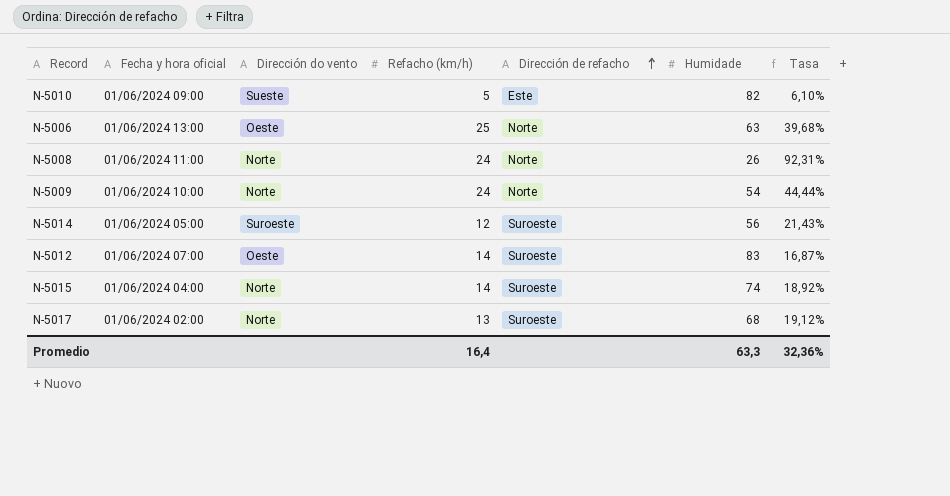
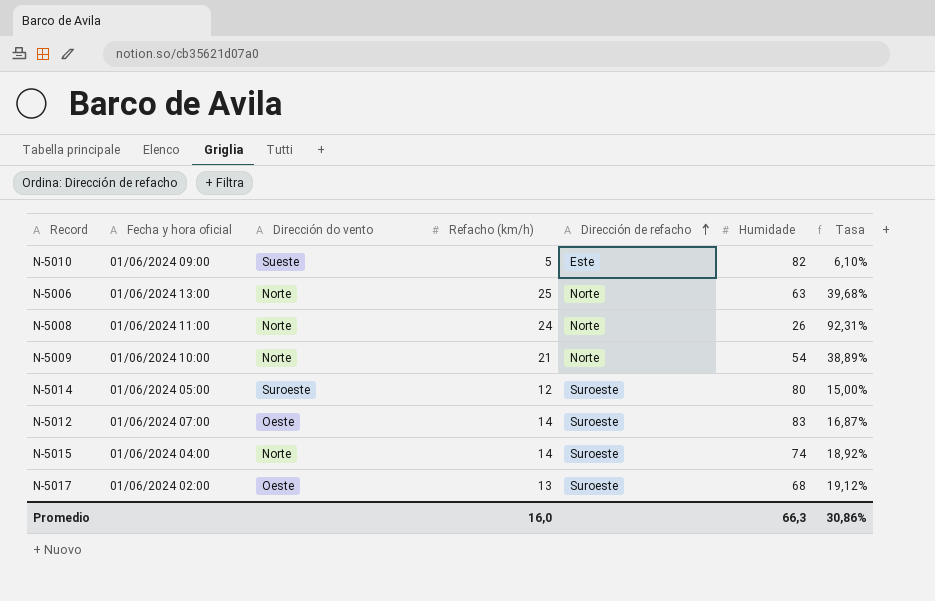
N-5006 | Dirección do vento: Oeste -> Norte
N-5009 | Refacho (km/h): 24 -> 21
N-5009 | Tasa: 44,44% -> 38,89%
N-5014 | Humidade: 56 -> 80
N-5014 | Tasa: 21,43% -> 15,00%
N-5017 | Dirección do vento: Norte -> Oeste
Promedio | Refacho (km/h): 16,4 -> 16,0
Promedio | Humidade: 63,3 -> 66,3
Promedio | Tasa: 32,36% -> 30,86%

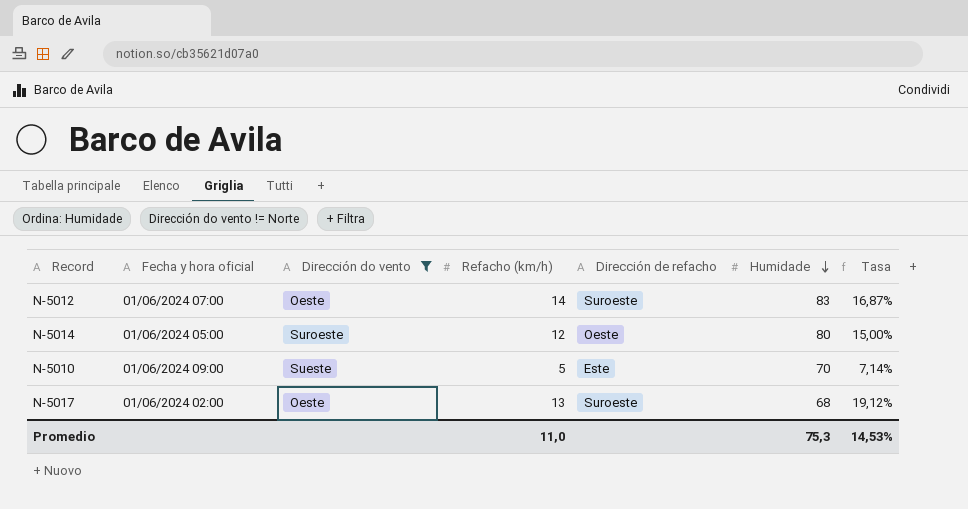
filter: none -> Dirección do vento != Norte
row order: Dirección de refacho ascending -> Humidade descending
N-5014 | Dirección de refacho: Suroeste -> Oeste
N-5010 | Humidade: 82 -> 70
N-5010 | Tasa: 6,10% -> 7,14%
Promedio | Refacho (km/h): 16,0 -> 11,0
Promedio | Humidade: 66,3 -> 75,3
Promedio | Tasa: 30,86% -> 14,53%

